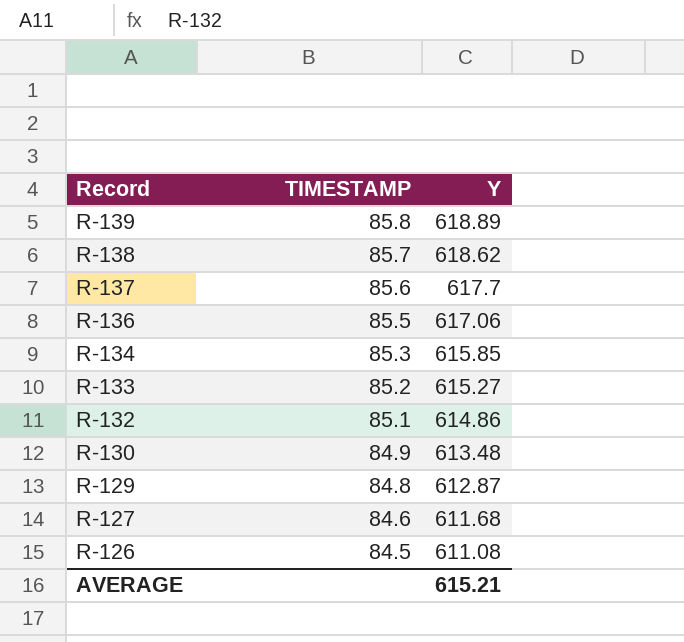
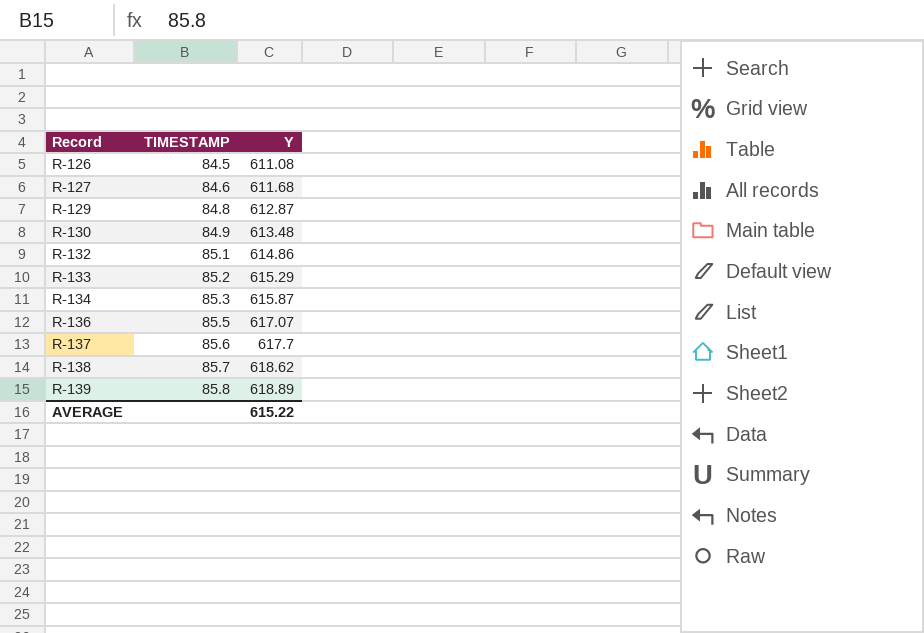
row order: Record descending -> Record ascending
R-133 | Y: 615.27 -> 615.29
R-134 | Y: 615.85 -> 615.87
R-136 | Y: 617.06 -> 617.07
AVERAGE | Y: 615.21 -> 615.22

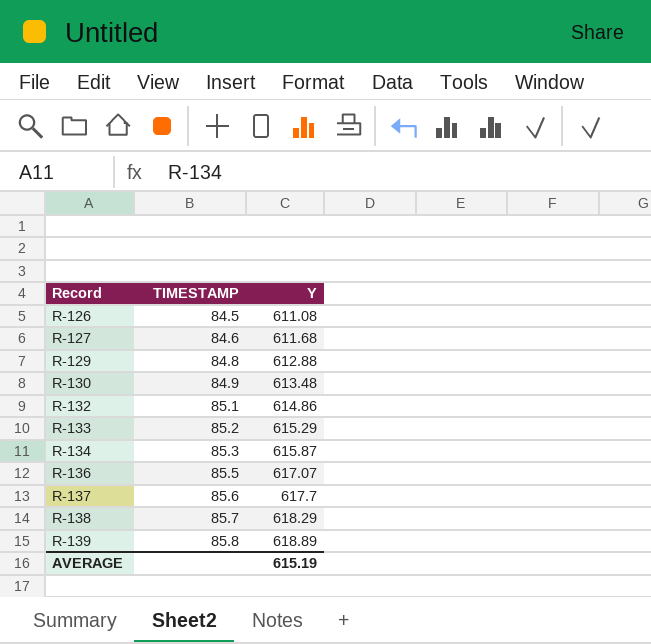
R-129 | Y: 612.87 -> 612.88
R-138 | Y: 618.62 -> 618.29
AVERAGE | Y: 615.22 -> 615.19

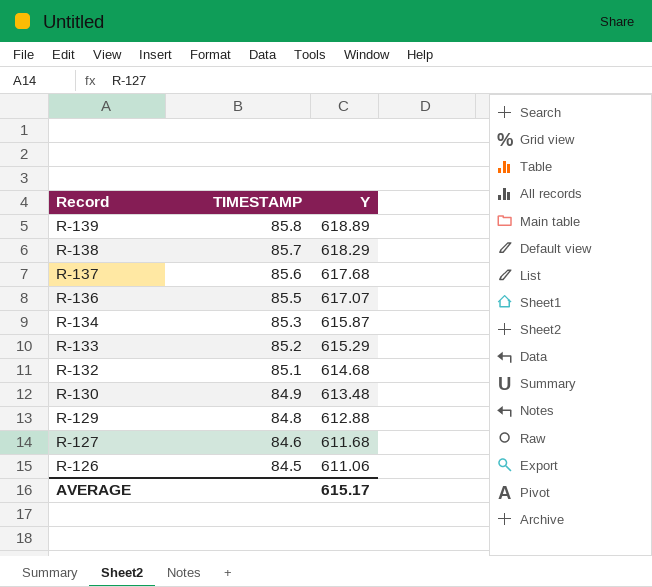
row order: Record ascending -> Record descending
R-137 | Y: 617.7 -> 617.68
R-132 | Y: 614.86 -> 614.68
R-126 | Y: 611.08 -> 611.06
AVERAGE | Y: 615.19 -> 615.17

